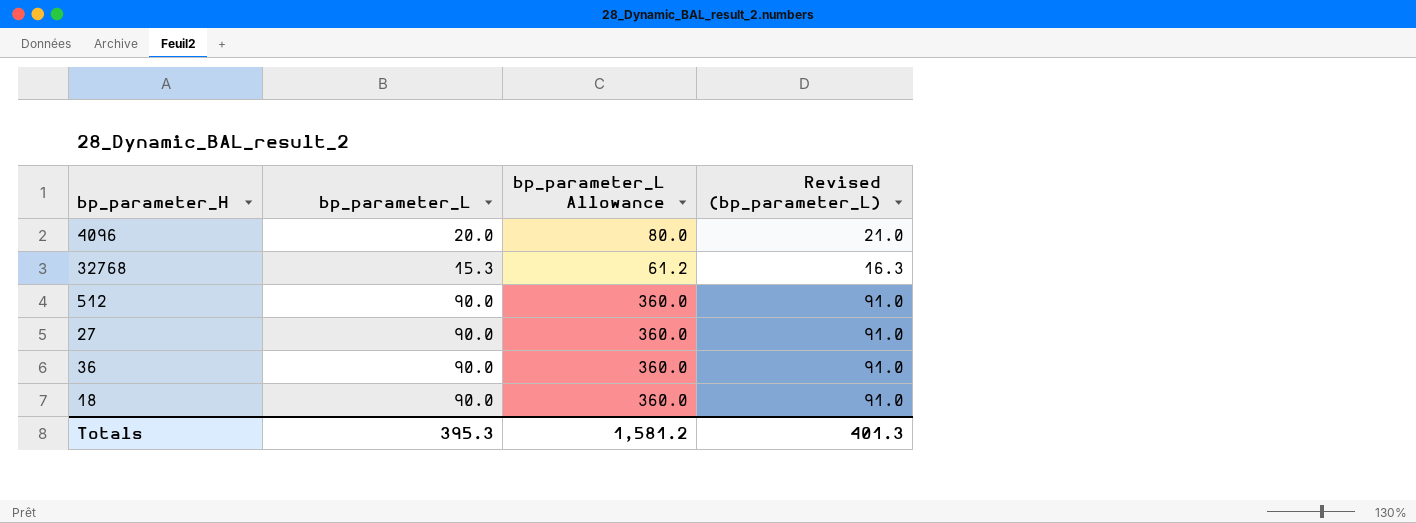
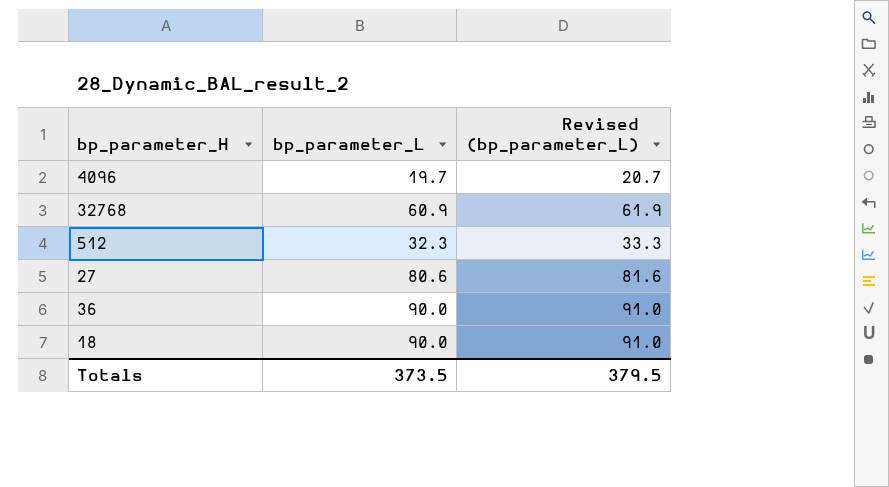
column bp_parameter_L Allowance | formula: [bp_parameter_L] * 4 -> none
4096 | bp_parameter_L: 20.0 -> 19.7
4096 | Revised (bp_parameter_L): 21.0 -> 20.7
32768 | bp_parameter_L: 15.3 -> 60.9
32768 | Revised (bp_parameter_L): 16.3 -> 61.9
512 | bp_parameter_L: 90.0 -> 32.3
512 | Revised (bp_parameter_L): 91.0 -> 33.3
27 | bp_parameter_L: 90.0 -> 80.6
27 | Revised (bp_parameter_L): 91.0 -> 81.6
Totals | bp_parameter_L: 395.3 -> 373.5
Totals | Revised (bp_parameter_L): 401.3 -> 379.5

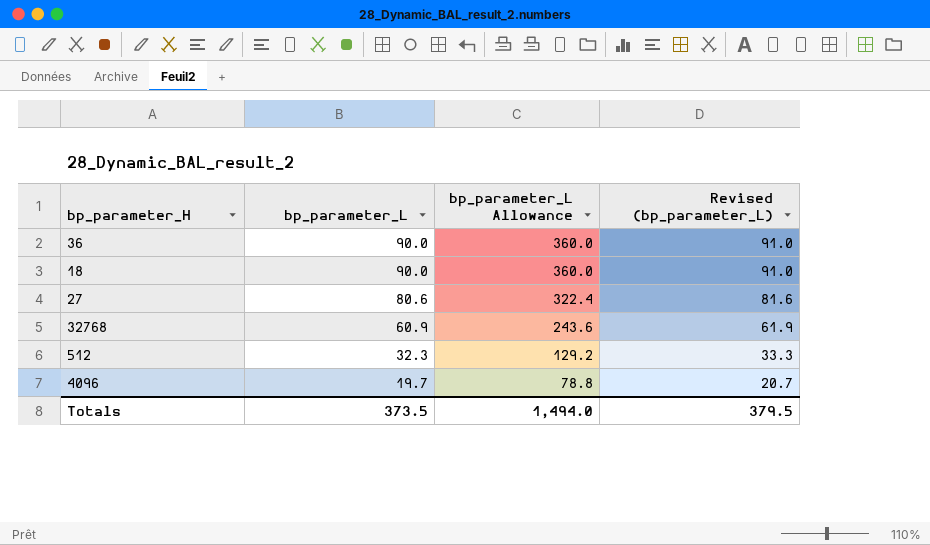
row order: none -> bp_parameter_L descending
column bp_parameter_L Allowance | formula: none -> [bp_parameter_L] * 4

